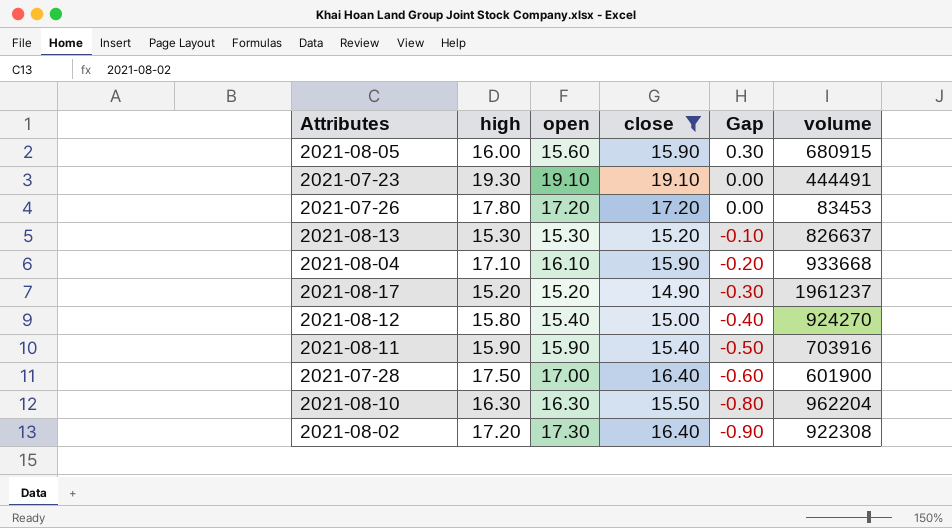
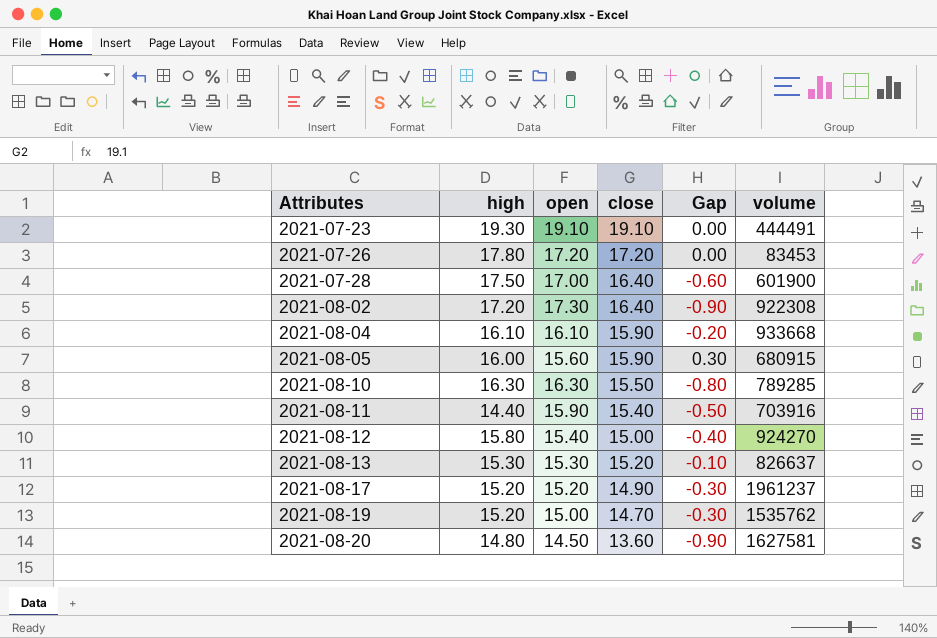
filter: close >= 14.90 -> none
row order: Gap descending -> Attributes ascending
2021-08-04 | high: 17.10 -> 16.10
2021-08-10 | volume: 962204 -> 789285
2021-08-11 | high: 15.90 -> 14.40

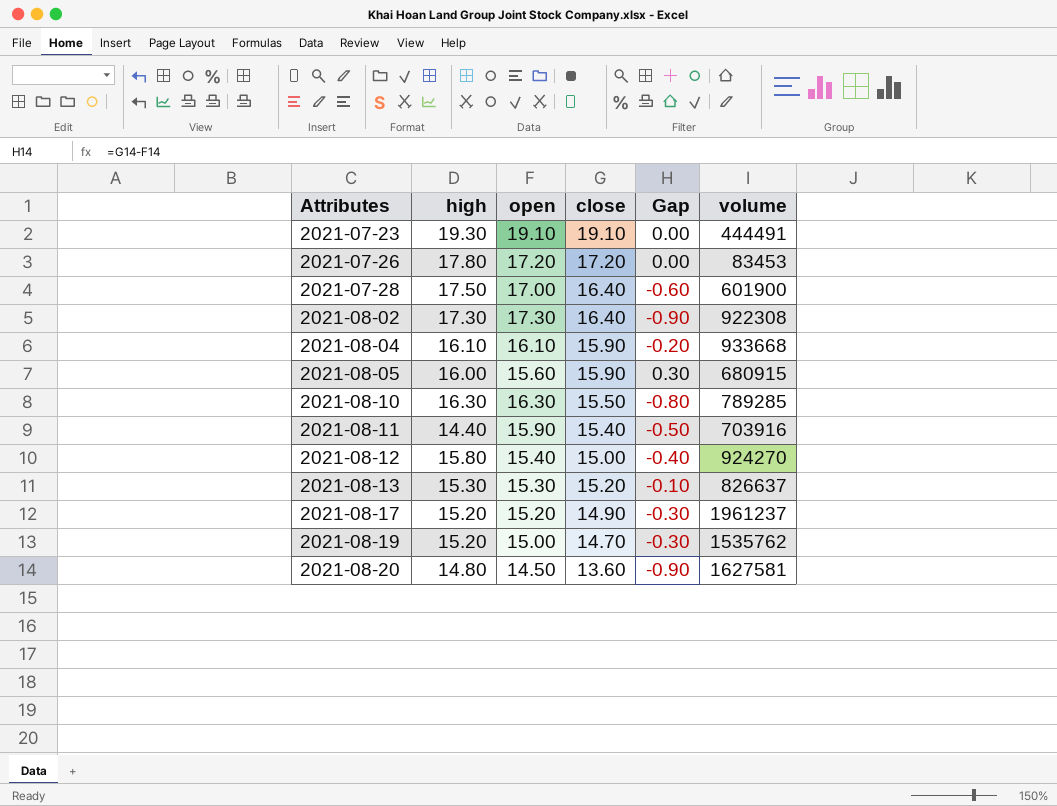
2021-08-02 | high: 17.20 -> 17.30

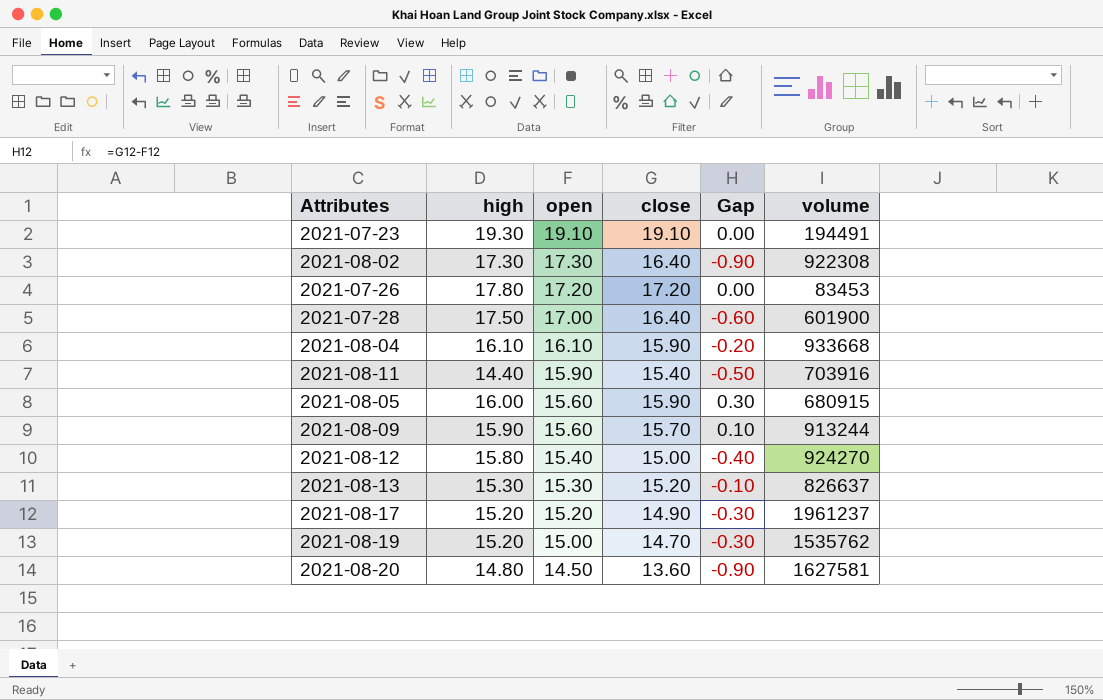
row order: Attributes ascending -> open descending
row 2021-08-10: 16.30 | 16.30 | 15.50 | -0.80 | 789285 -> none
2021-07-23 | volume: 444491 -> 194491
row 2021-08-09: none -> 15.90 | 15.60 | 15.70 | 0.10 | 913244

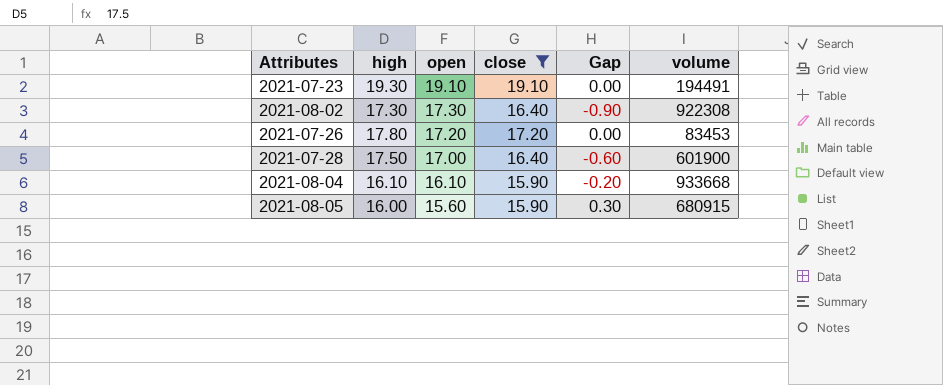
filter: none -> close >= 15.90

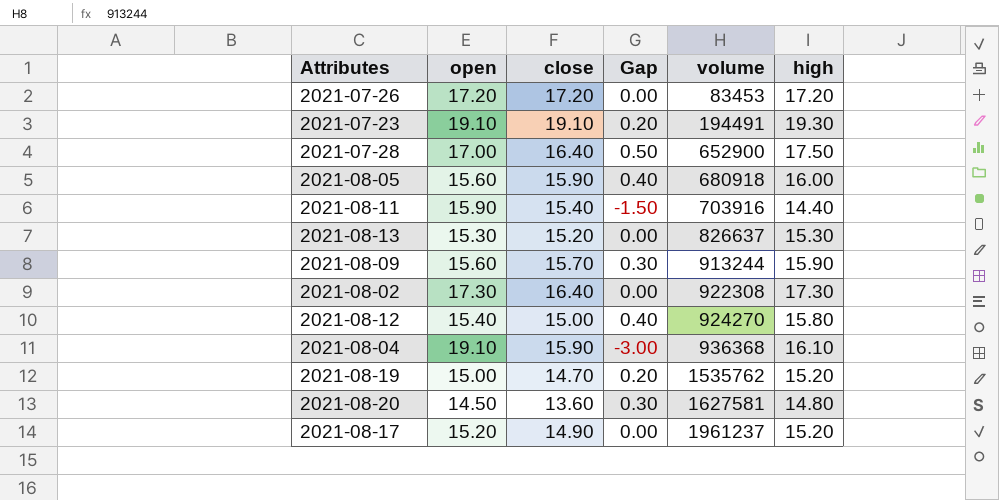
filter: close >= 15.90 -> none
row order: open descending -> volume ascending
column Gap | formula: [close] - [open] -> [high] - [open]
column high | position: 2 -> 6
2021-07-26 | high: 17.80 -> 17.20
2021-07-28 | volume: 601900 -> 652900
2021-08-05 | volume: 680915 -> 680918
2021-08-04 | open: 16.10 -> 19.10
2021-08-04 | volume: 933668 -> 936368

